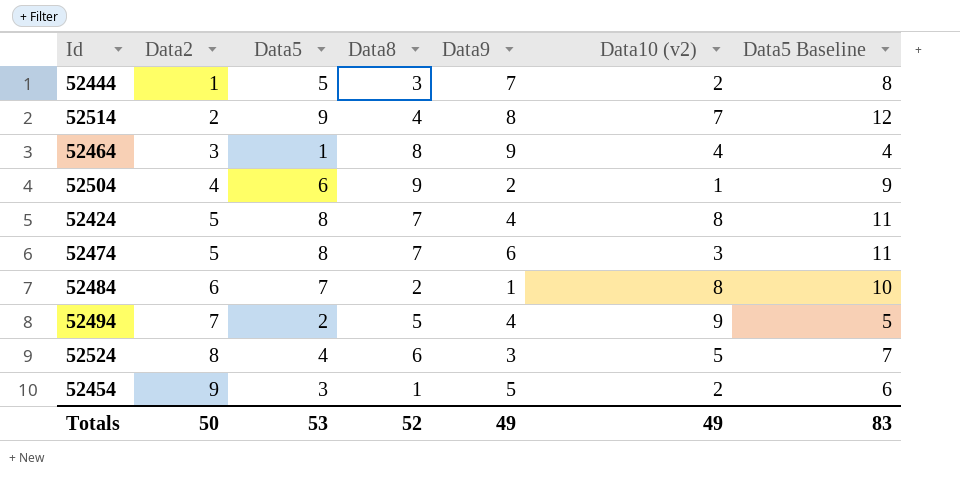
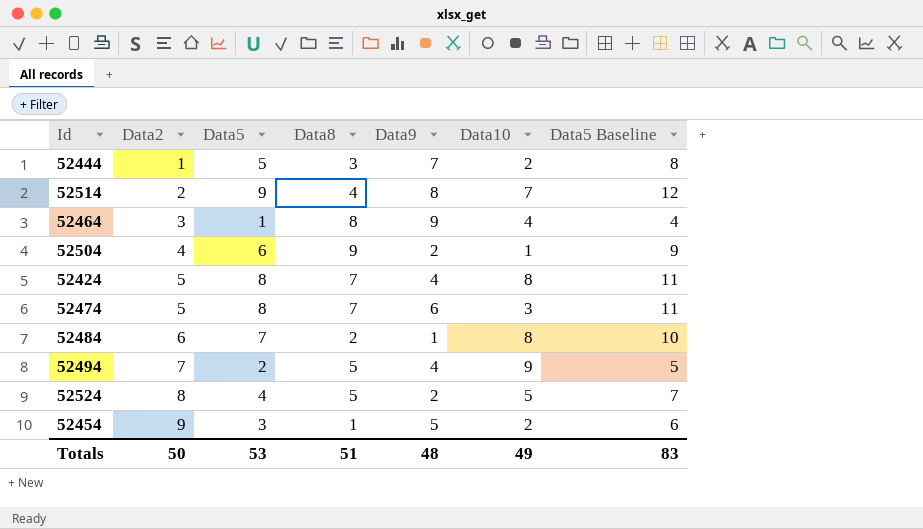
column name: Data10 (v2) -> Data10
52524 | Data8: 6 -> 5
52524 | Data9: 3 -> 2
Totals | Data8: 52 -> 51
Totals | Data9: 49 -> 48

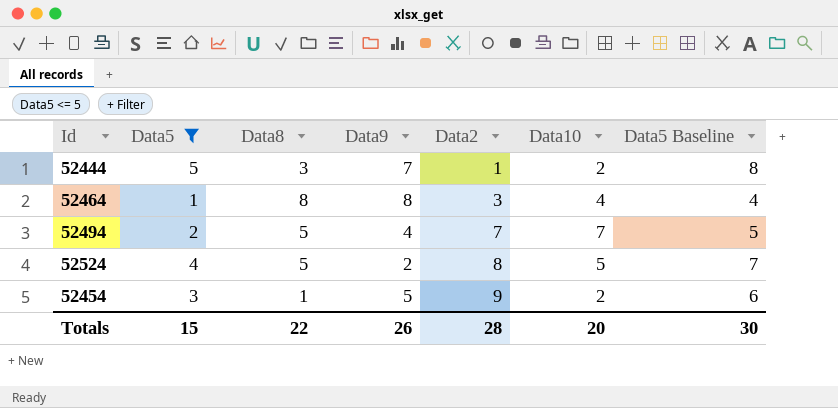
filter: none -> Data5 <= 5
column Data2 | position: 2 -> 5
52464 | Data9: 9 -> 8
52494 | Data10: 9 -> 7
Totals | Data5: 53 -> 15
Totals | Data8: 51 -> 22
Totals | Data9: 48 -> 26
Totals | Data2: 50 -> 28
Totals | Data10: 49 -> 20
Totals | Data5 Baseline: 83 -> 30

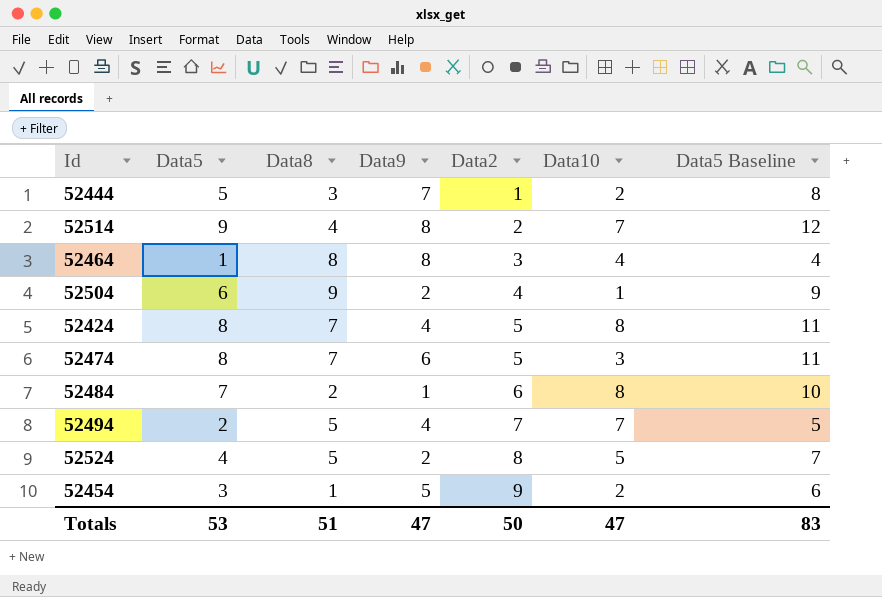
filter: Data5 <= 5 -> none
Totals | Data5: 15 -> 53
Totals | Data8: 22 -> 51
Totals | Data9: 26 -> 47
Totals | Data2: 28 -> 50
Totals | Data10: 20 -> 47
Totals | Data5 Baseline: 30 -> 83

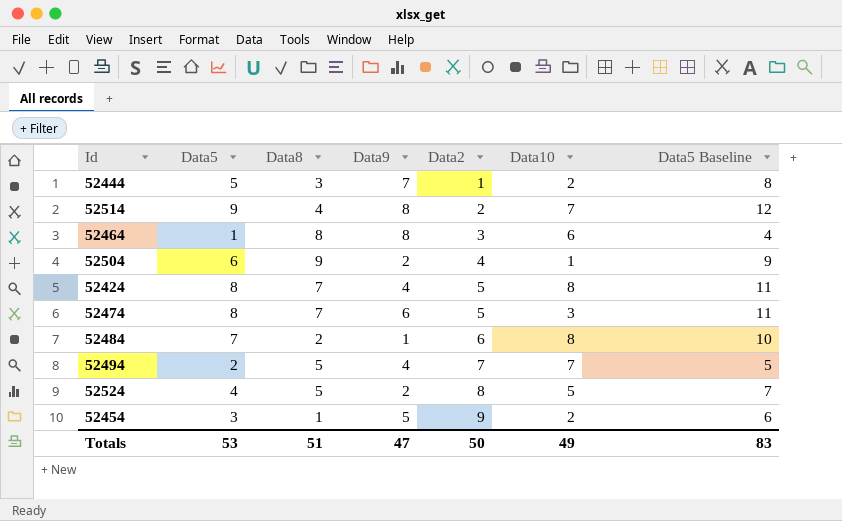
52464 | Data10: 4 -> 6
Totals | Data10: 47 -> 49

